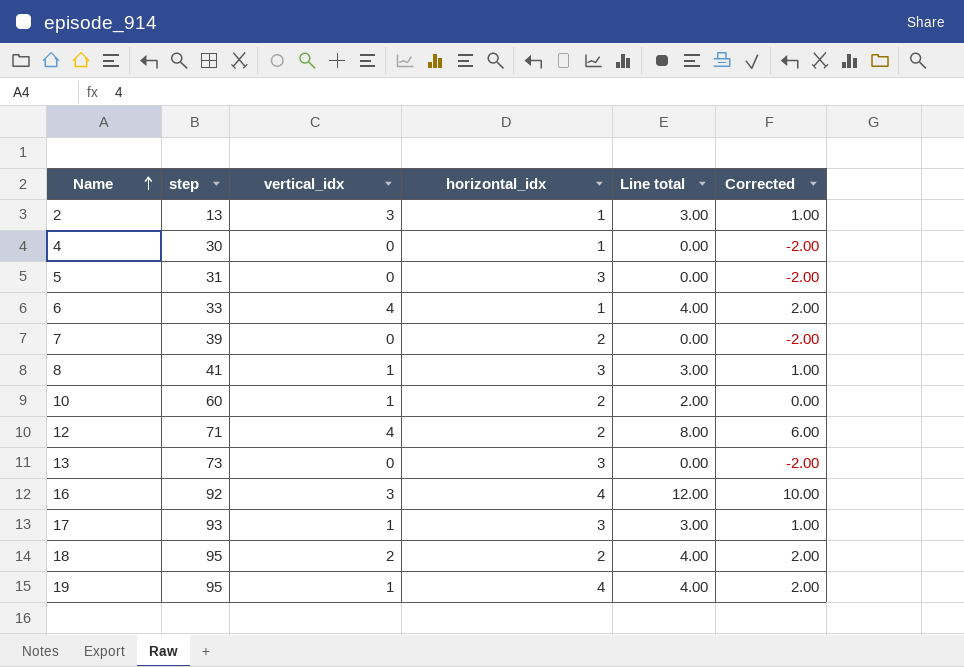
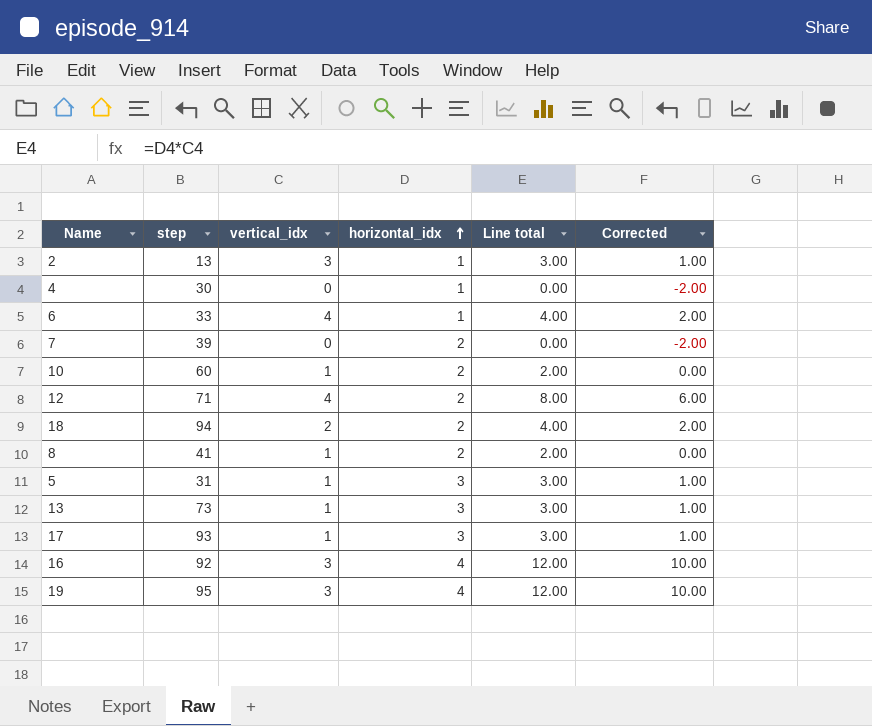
row order: Name ascending -> horizontal_idx ascending
18 | step: 95 -> 94
8 | horizontal_idx: 3 -> 2
8 | Line total: 3.00 -> 2.00
8 | Corrected: 1.00 -> 0.00
5 | vertical_idx: 0 -> 1
5 | Line total: 0.00 -> 3.00
5 | Corrected: -2.00 -> 1.00
13 | vertical_idx: 0 -> 1
13 | Line total: 0.00 -> 3.00
13 | Corrected: -2.00 -> 1.00
19 | vertical_idx: 1 -> 3
19 | Line total: 4.00 -> 12.00
19 | Corrected: 2.00 -> 10.00

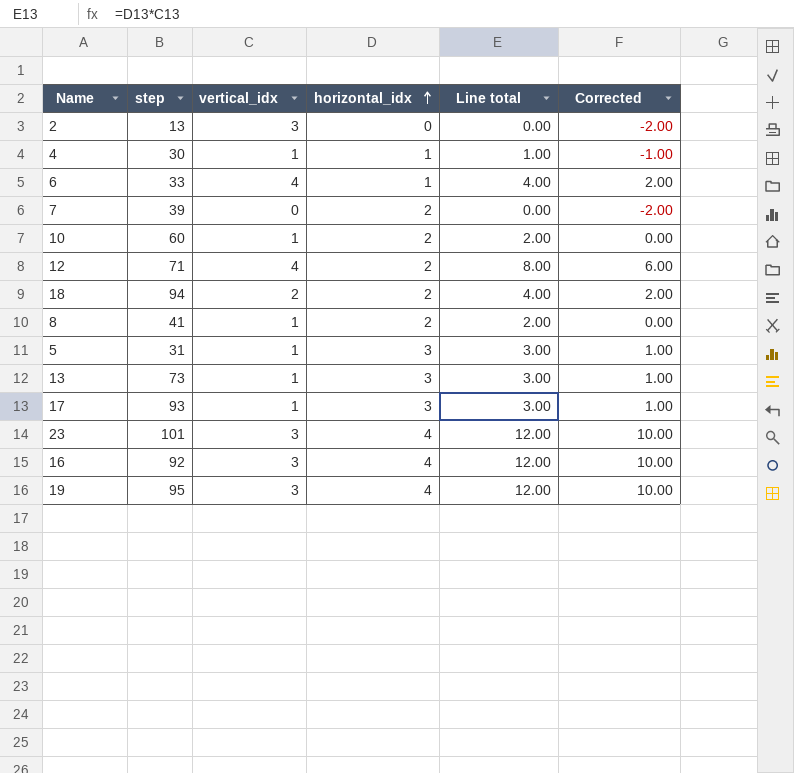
2 | horizontal_idx: 1 -> 0
2 | Line total: 3.00 -> 0.00
2 | Corrected: 1.00 -> -2.00
4 | vertical_idx: 0 -> 1
4 | Line total: 0.00 -> 1.00
4 | Corrected: -2.00 -> -1.00
row 23: none -> 101 | 3 | 4 | 12.00 | 10.00

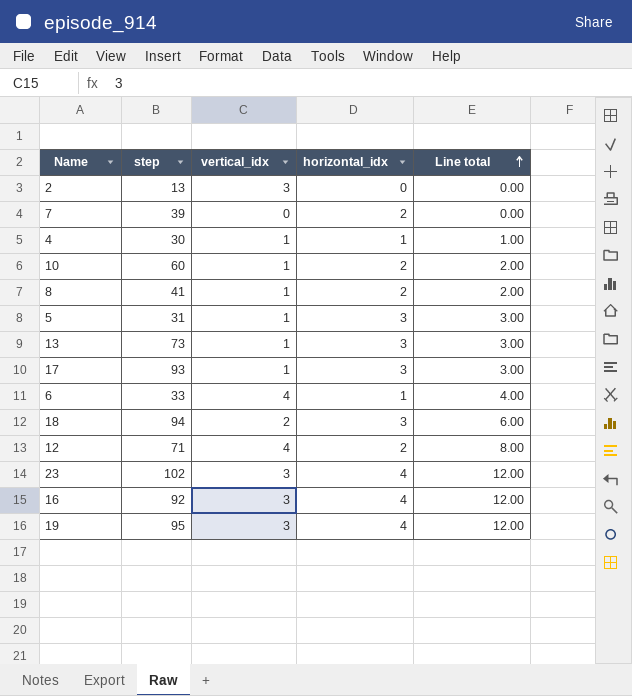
row order: horizontal_idx ascending -> Line total ascending
column Corrected | formula: [Line total] - 2 -> none
18 | horizontal_idx: 2 -> 3
18 | Line total: 4.00 -> 6.00
23 | step: 101 -> 102

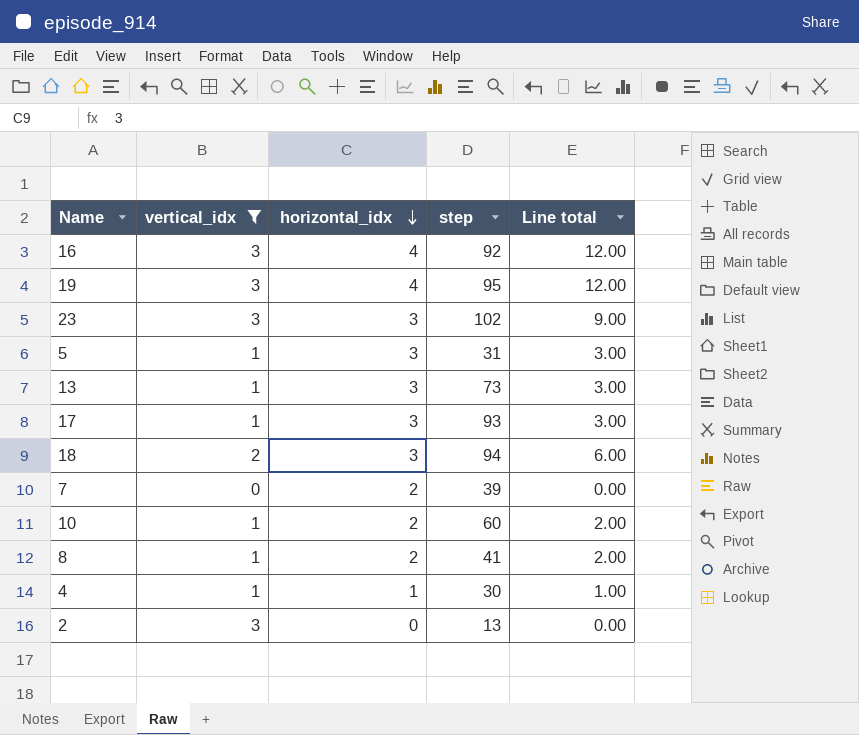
filter: none -> vertical_idx != 4
row order: Line total ascending -> horizontal_idx descending
column step | position: 2 -> 4
23 | horizontal_idx: 4 -> 3
23 | Line total: 12.00 -> 9.00

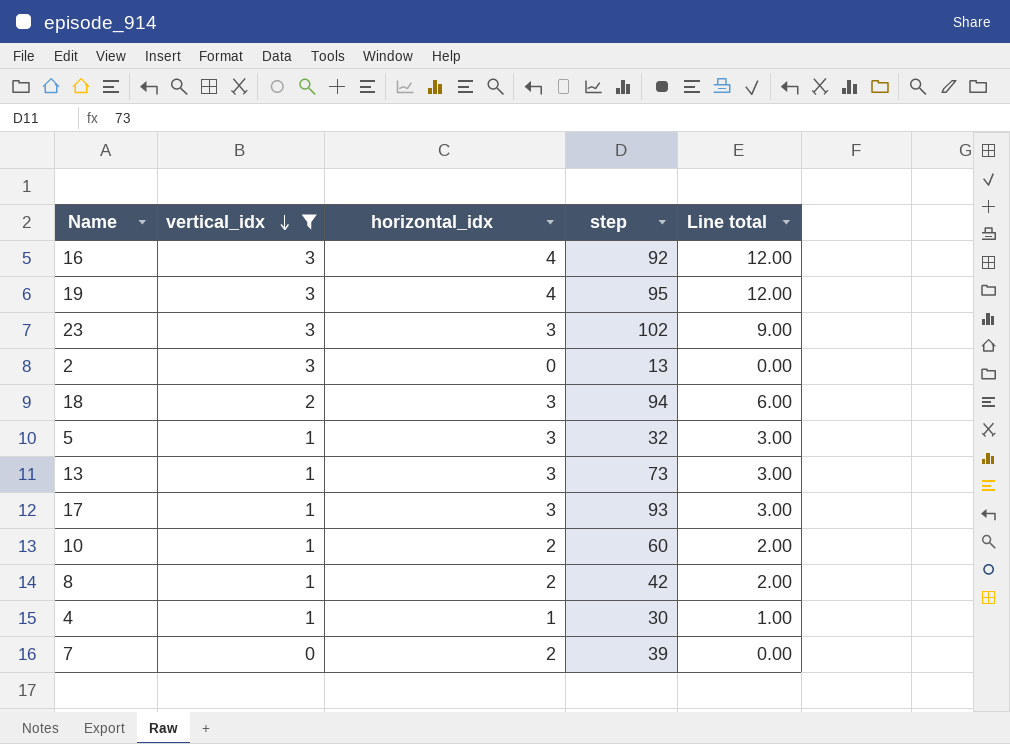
row order: horizontal_idx descending -> vertical_idx descending
5 | step: 31 -> 32
8 | step: 41 -> 42

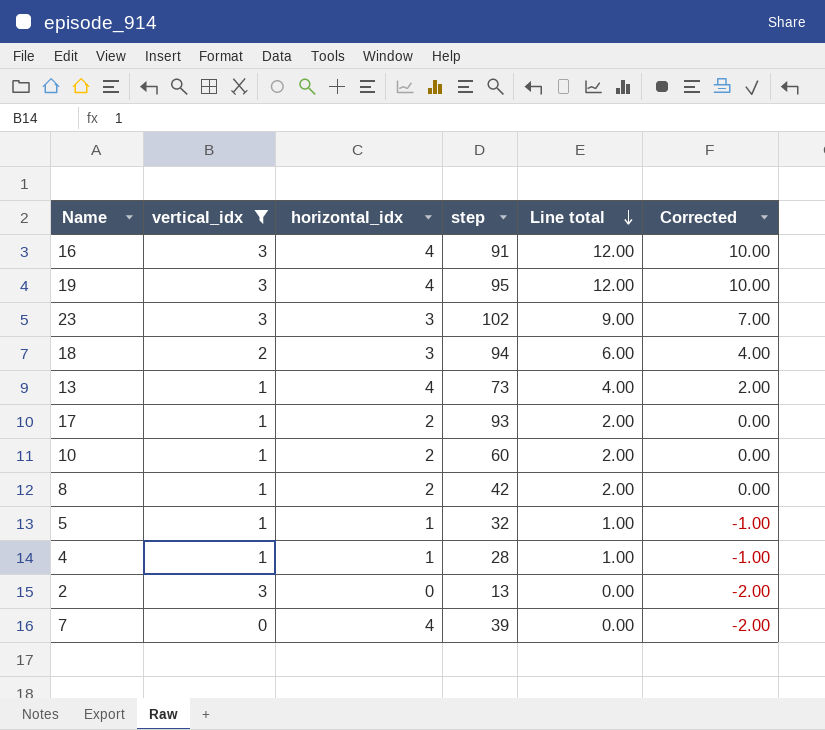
row order: vertical_idx descending -> Line total descending
column Corrected | formula: none -> [Line total] - 2
16 | step: 92 -> 91
13 | horizontal_idx: 3 -> 4
13 | Line total: 3.00 -> 4.00
17 | horizontal_idx: 3 -> 2
17 | Line total: 3.00 -> 2.00
5 | horizontal_idx: 3 -> 1
5 | Line total: 3.00 -> 1.00
4 | step: 30 -> 28
7 | horizontal_idx: 2 -> 4

